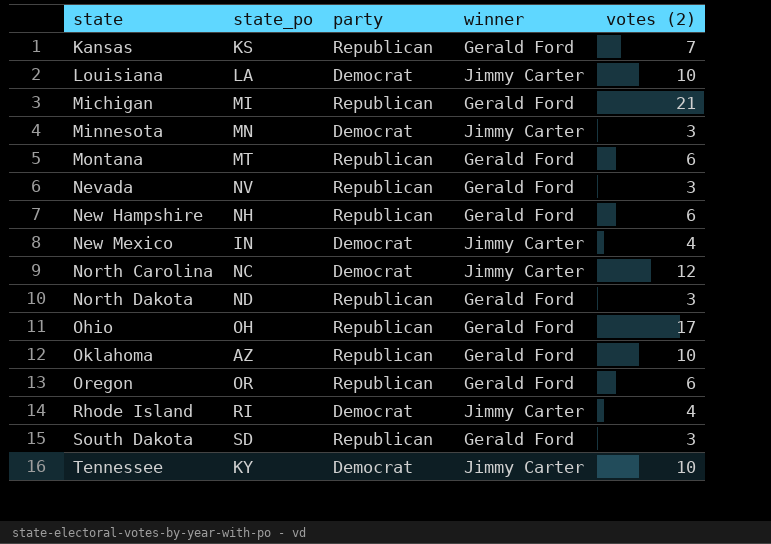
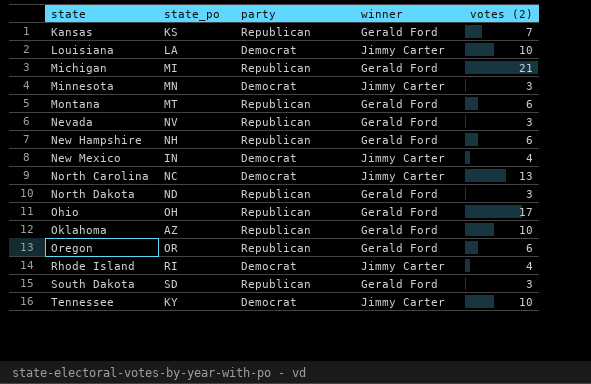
North Carolina | votes (2): 12 -> 13

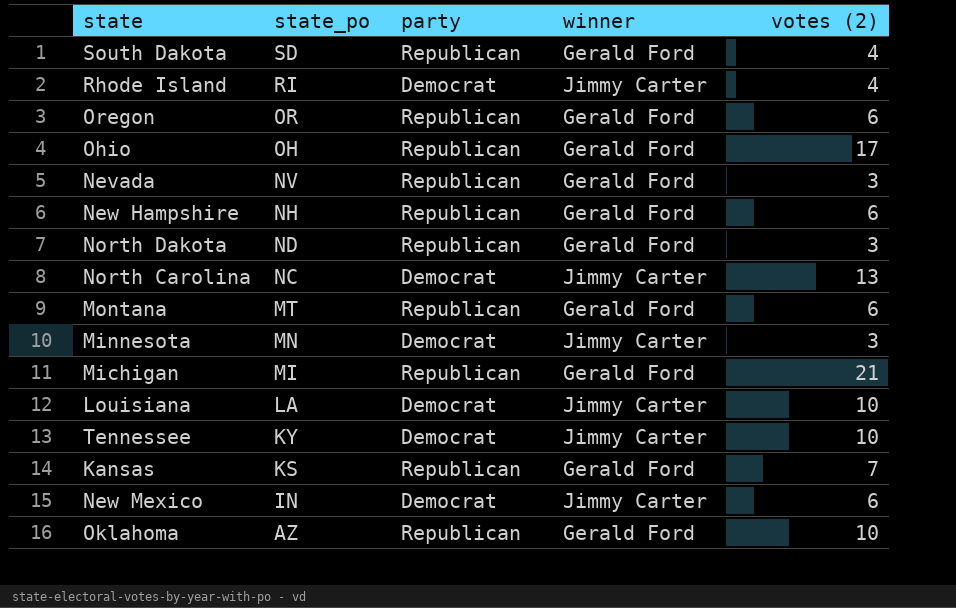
row order: state ascending -> state_po descending
South Dakota | votes (2): 3 -> 4
New Mexico | votes (2): 4 -> 6

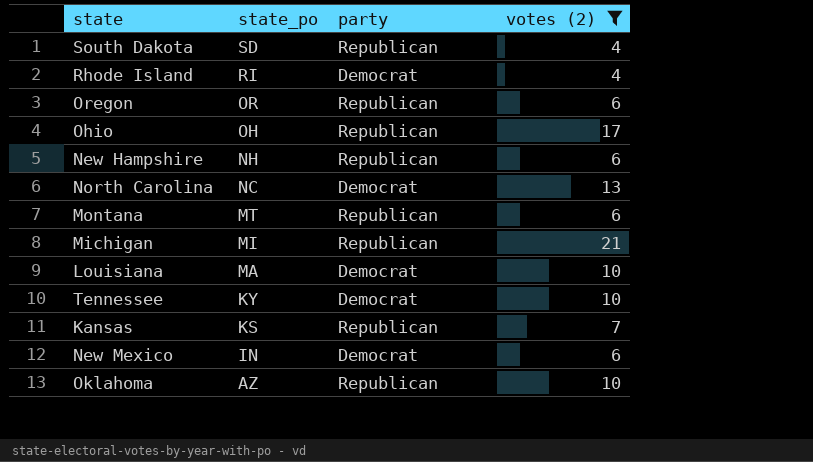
filter: none -> votes (2) != 3
column winner | position: 4 -> none
Louisiana | state_po: LA -> MA

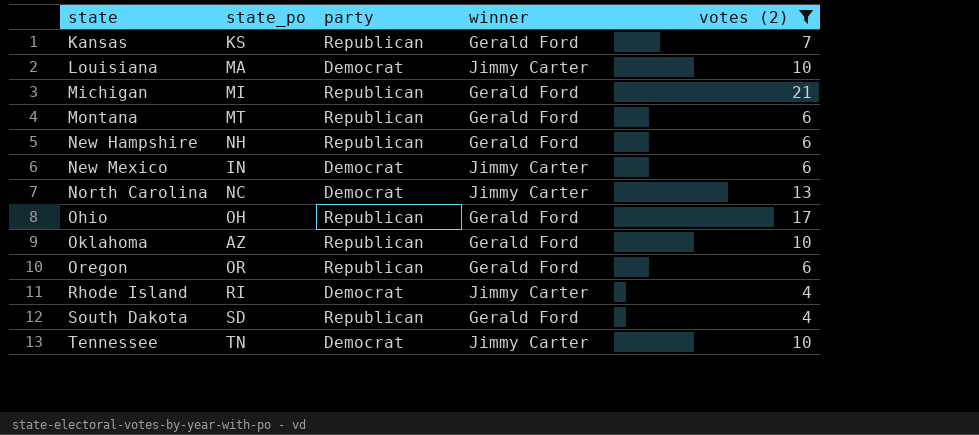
row order: state_po descending -> state ascending
column winner | position: none -> 4
Tennessee | state_po: KY -> TN

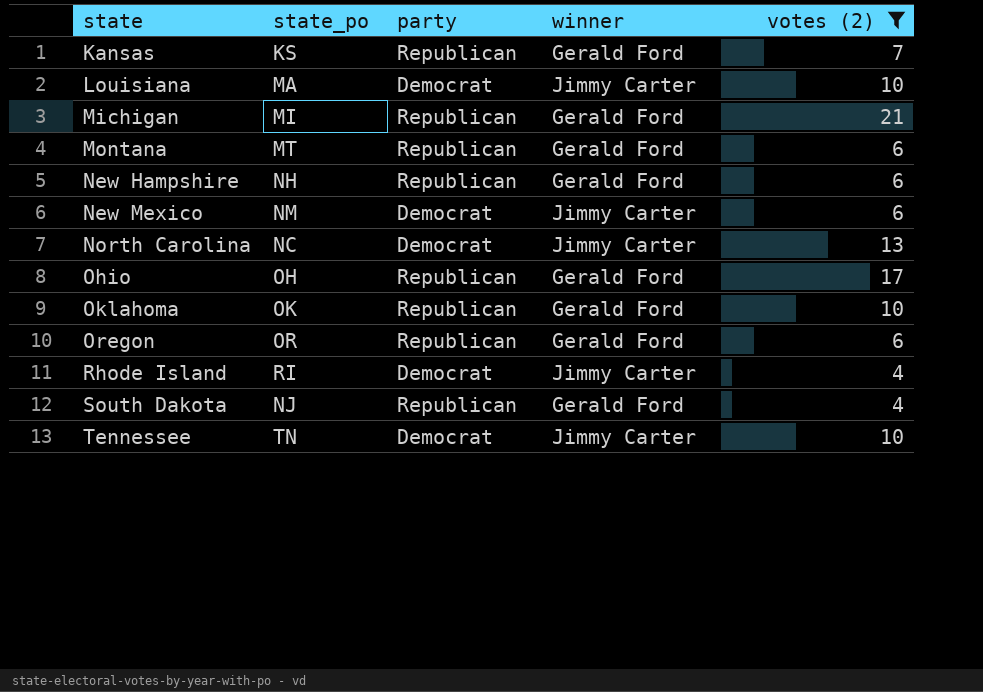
New Mexico | state_po: IN -> NM
Oklahoma | state_po: AZ -> OK
South Dakota | state_po: SD -> NJ

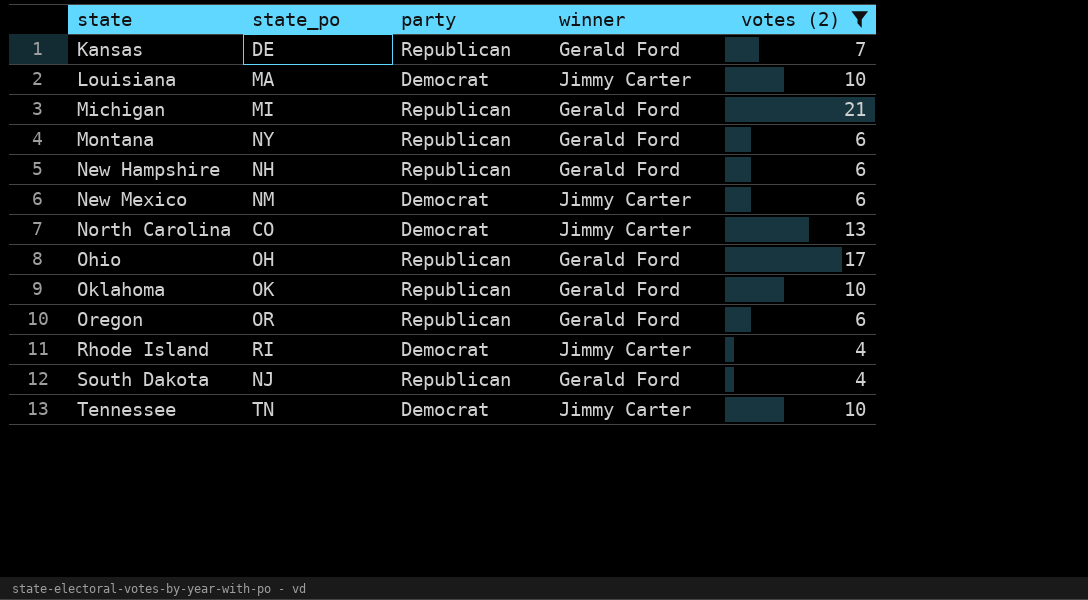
Kansas | state_po: KS -> DE
Montana | state_po: MT -> NY
North Carolina | state_po: NC -> CO

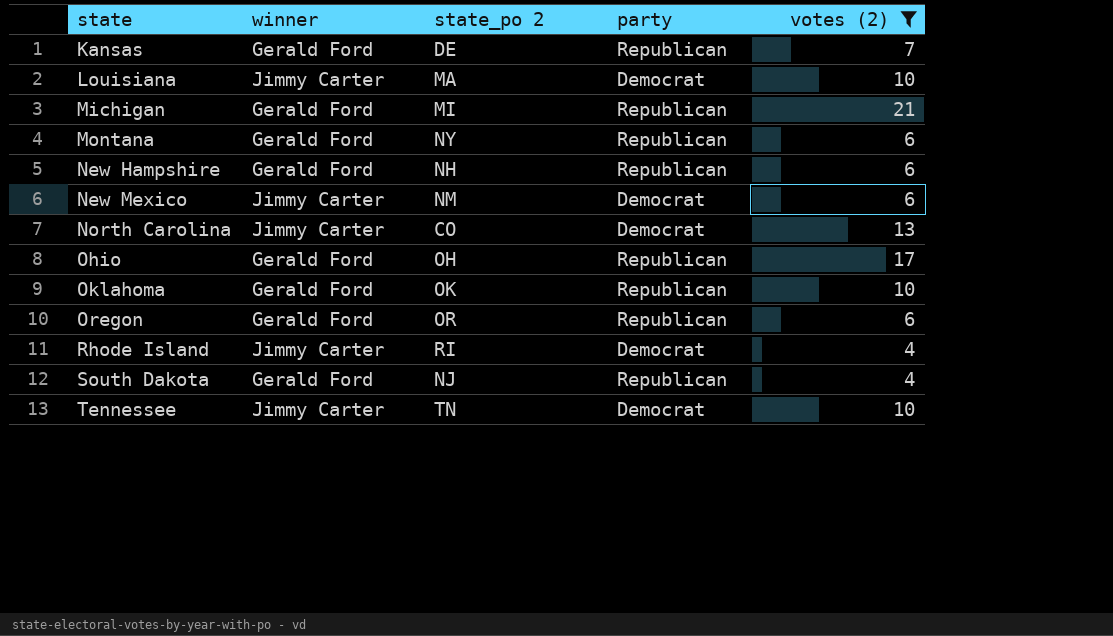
column winner | position: 4 -> 2
column name: state_po -> state_po 2

